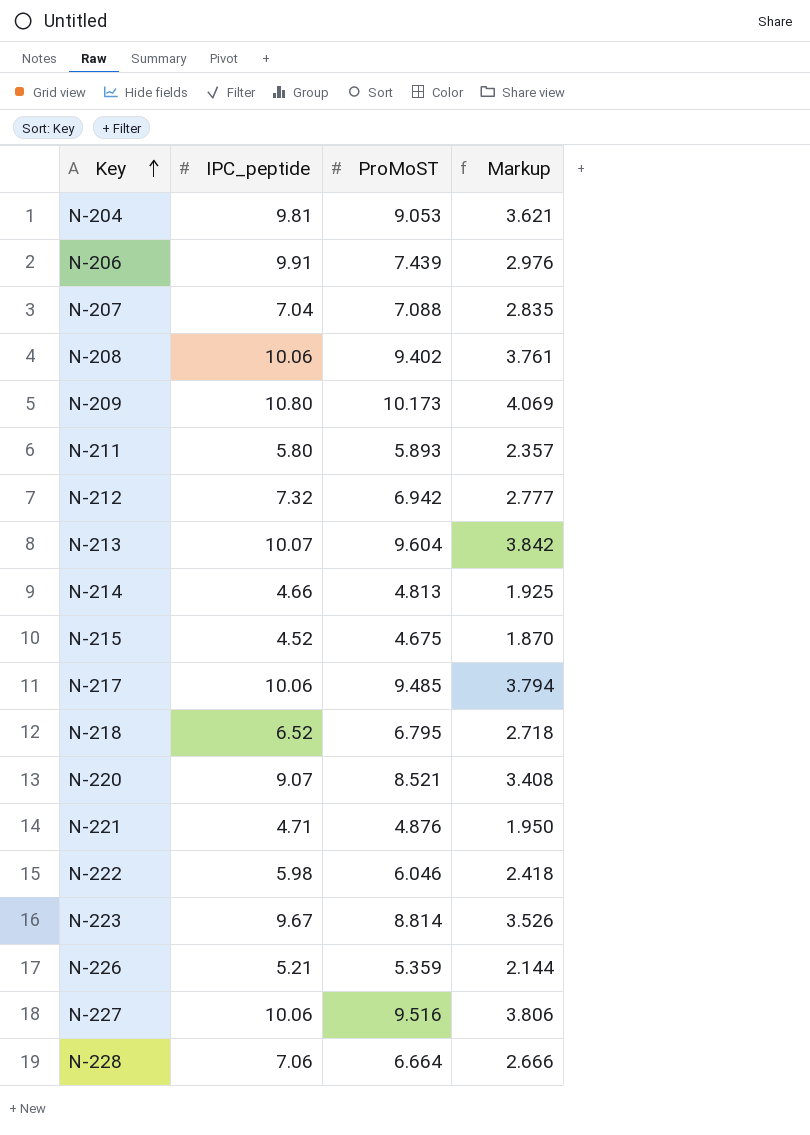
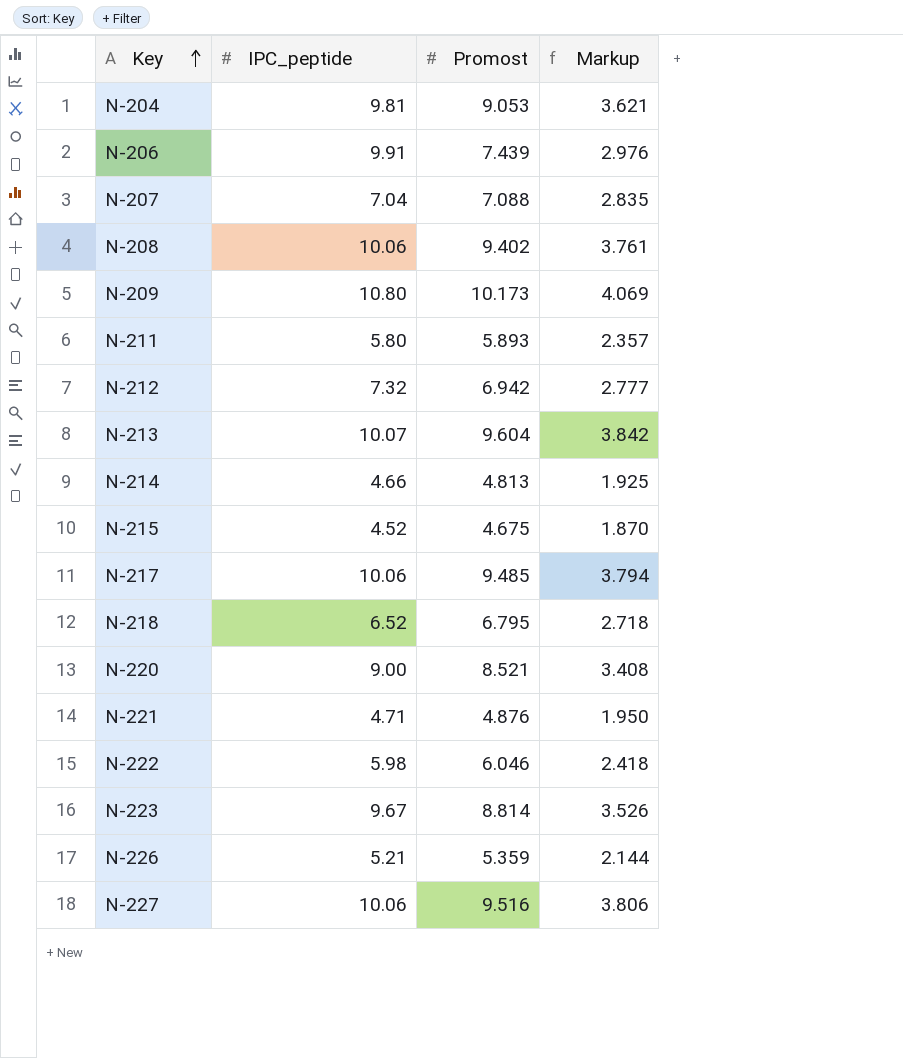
column name: ProMoST -> Promost
row N-228: 7.06 | 6.664 | 2.666 -> none
N-220 | IPC_peptide: 9.07 -> 9.00

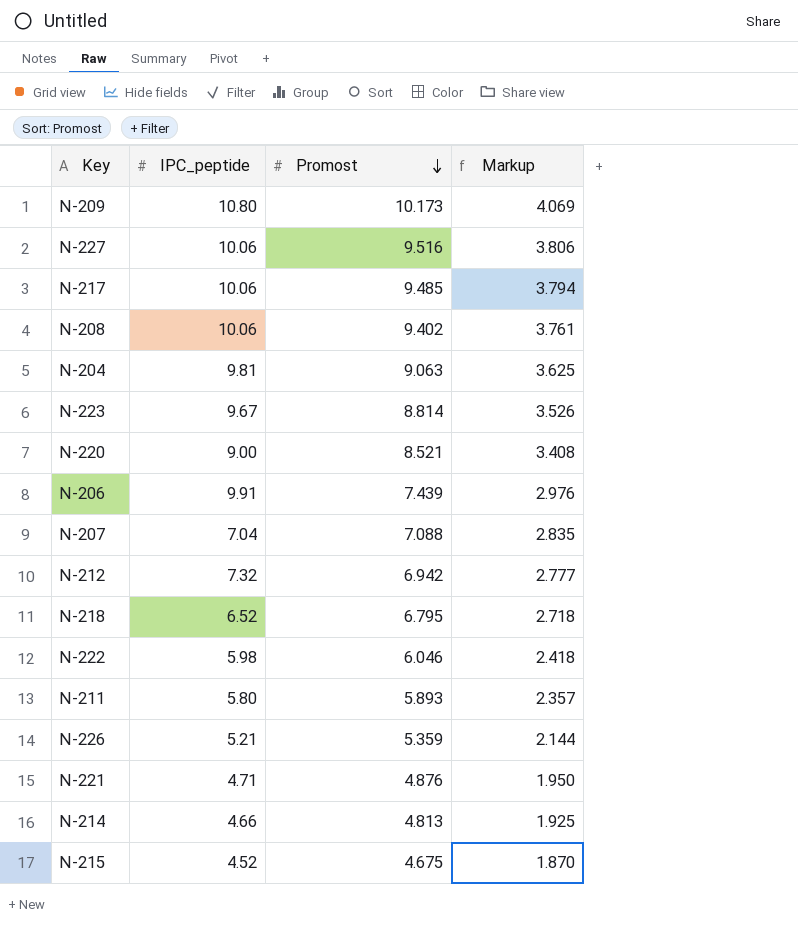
row order: Key ascending -> Promost descending
row N-213: 10.07 | 9.604 | 3.842 -> none
N-204 | Promost: 9.053 -> 9.063
N-204 | Markup: 3.621 -> 3.625

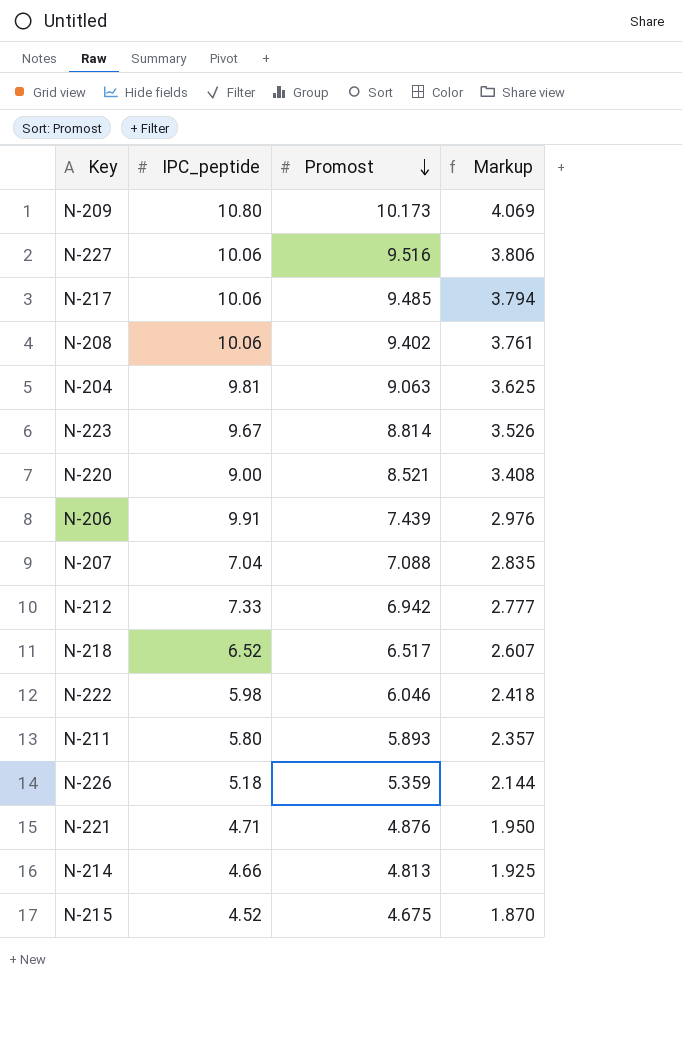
N-212 | IPC_peptide: 7.32 -> 7.33
N-218 | Promost: 6.795 -> 6.517
N-218 | Markup: 2.718 -> 2.607
N-226 | IPC_peptide: 5.21 -> 5.18

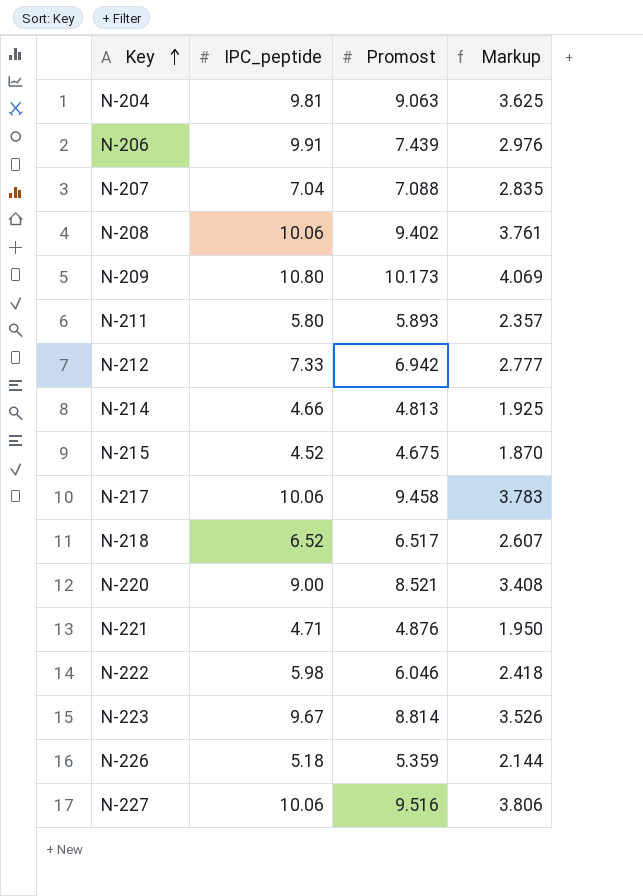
row order: Promost descending -> Key ascending
N-217 | Promost: 9.485 -> 9.458
N-217 | Markup: 3.794 -> 3.783

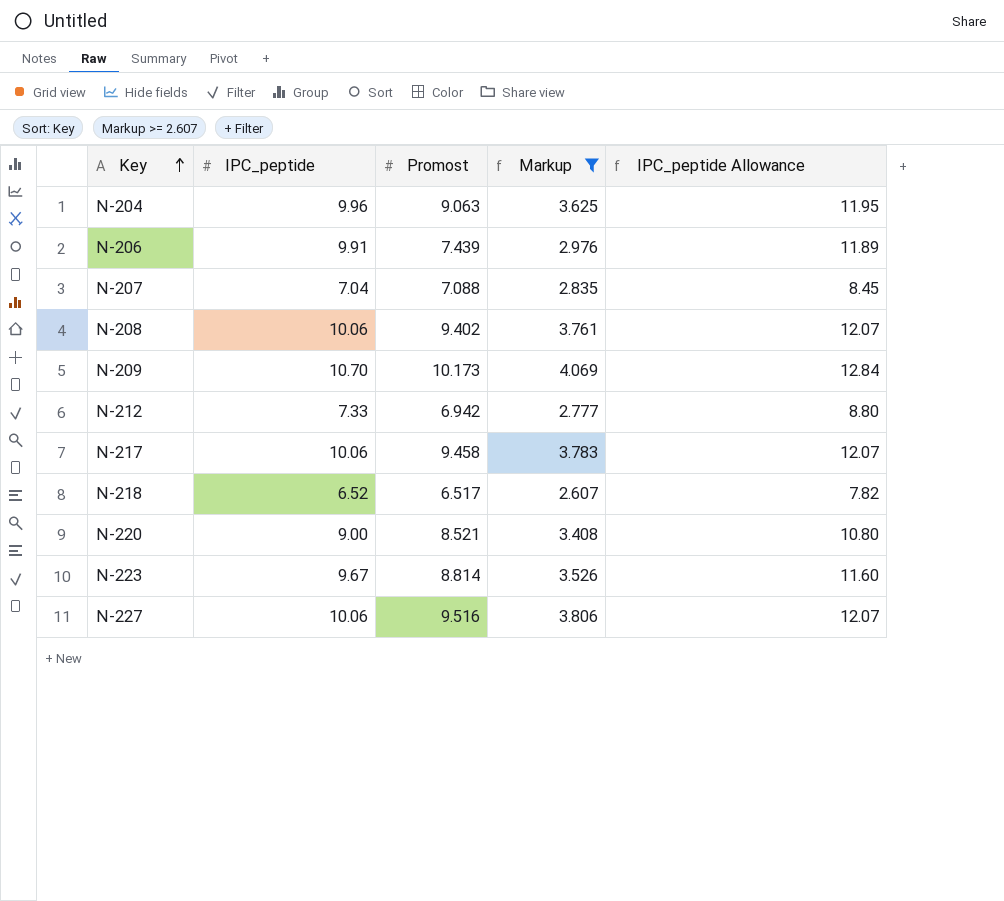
filter: none -> Markup >= 2.607
column IPC_peptide Allowance | formula: none -> [IPC_peptide] * 1.2
N-204 | IPC_peptide: 9.81 -> 9.96
N-209 | IPC_peptide: 10.80 -> 10.70

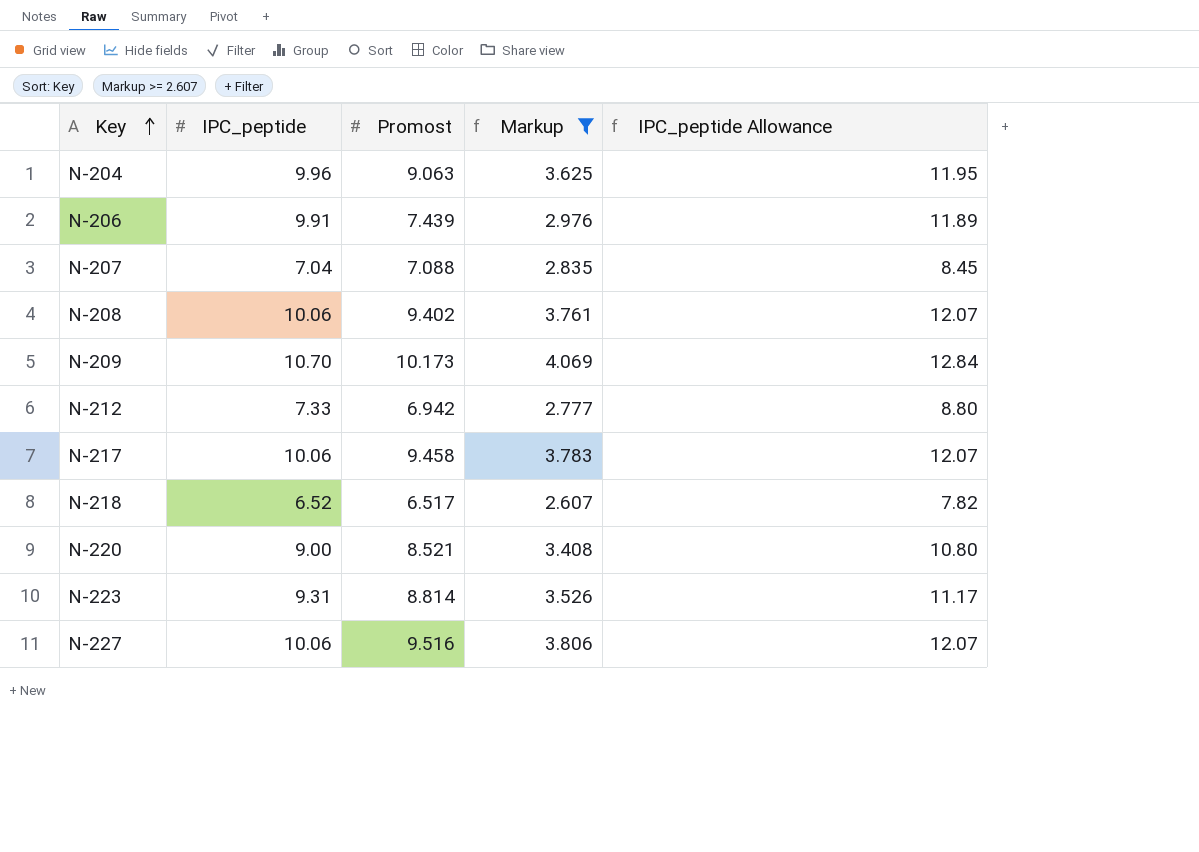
N-223 | IPC_peptide: 9.67 -> 9.31
N-223 | IPC_peptide Allowance: 11.60 -> 11.17

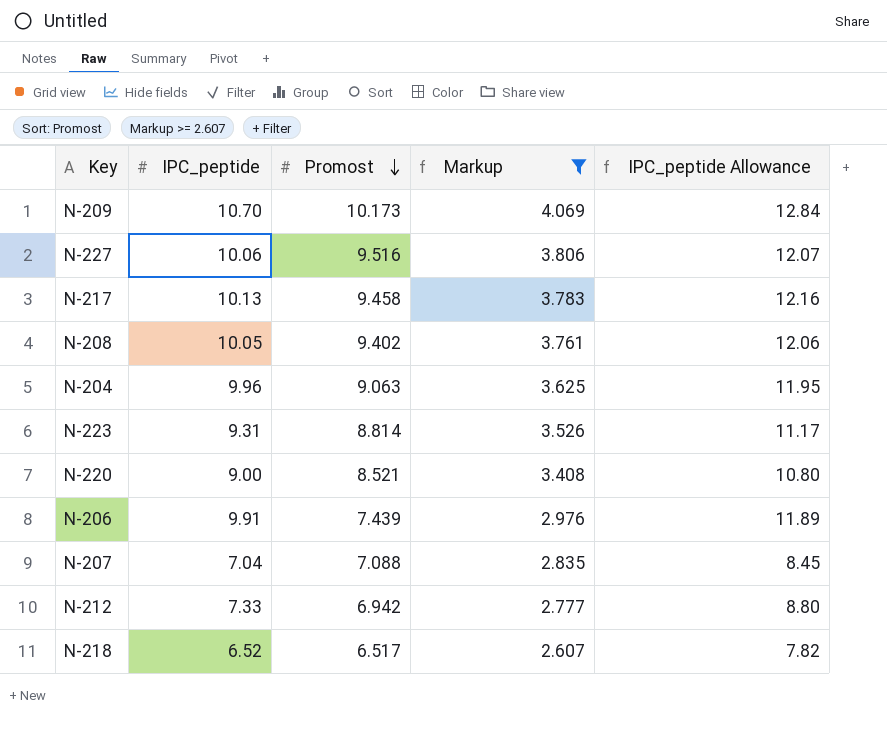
row order: Key ascending -> Promost descending
N-217 | IPC_peptide: 10.06 -> 10.13
N-217 | IPC_peptide Allowance: 12.07 -> 12.16
N-208 | IPC_peptide: 10.06 -> 10.05
N-208 | IPC_peptide Allowance: 12.07 -> 12.06

